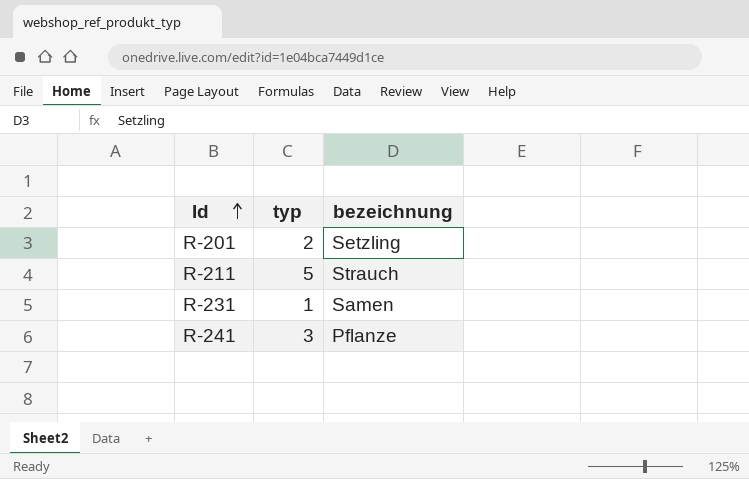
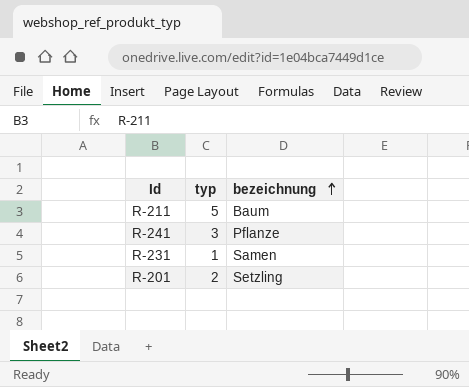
row order: Id ascending -> bezeichnung ascending
R-211 | bezeichnung: Strauch -> Baum

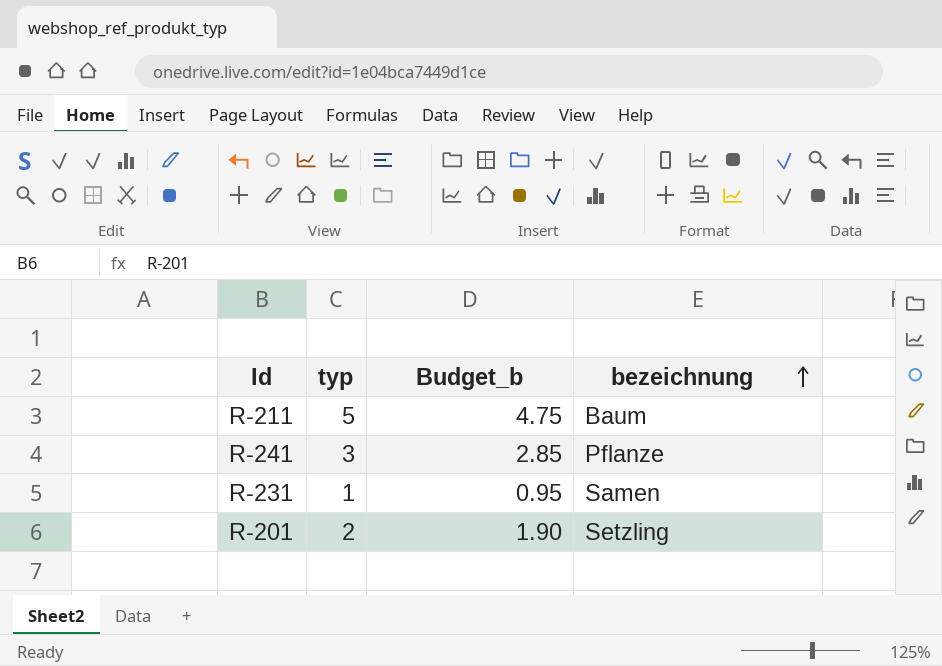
column Budget_b | formula: none -> [typ] * 0.95

